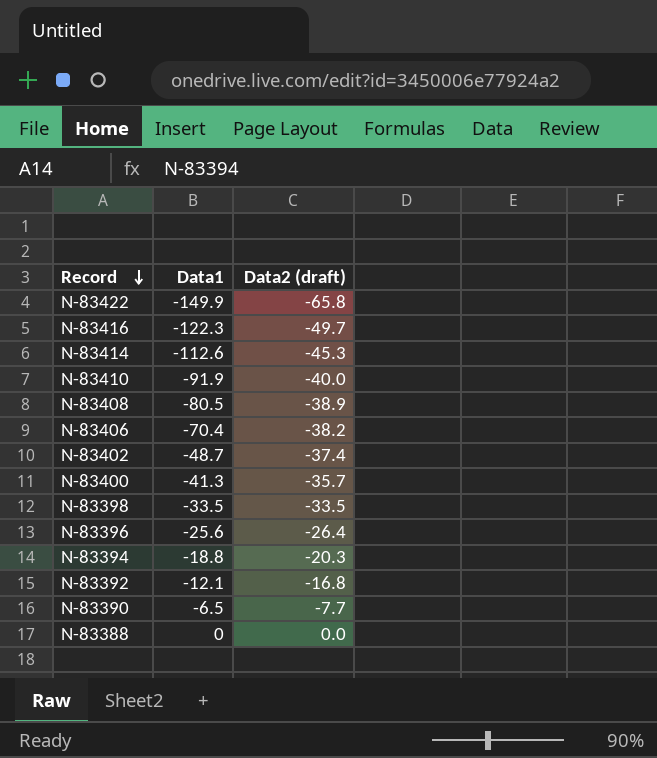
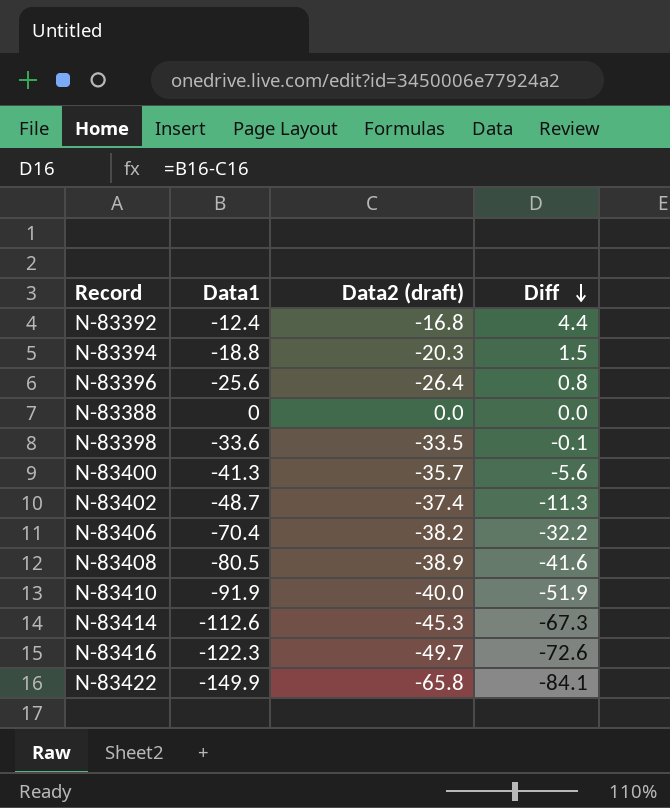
row order: Record descending -> Diff descending
column Diff | formula: none -> [Data1] - [Data2 (draft)]
row N-83390: -6.5 | -7.7 -> none
N-83392 | Data1: -12.1 -> -12.4
N-83398 | Data1: -33.5 -> -33.6

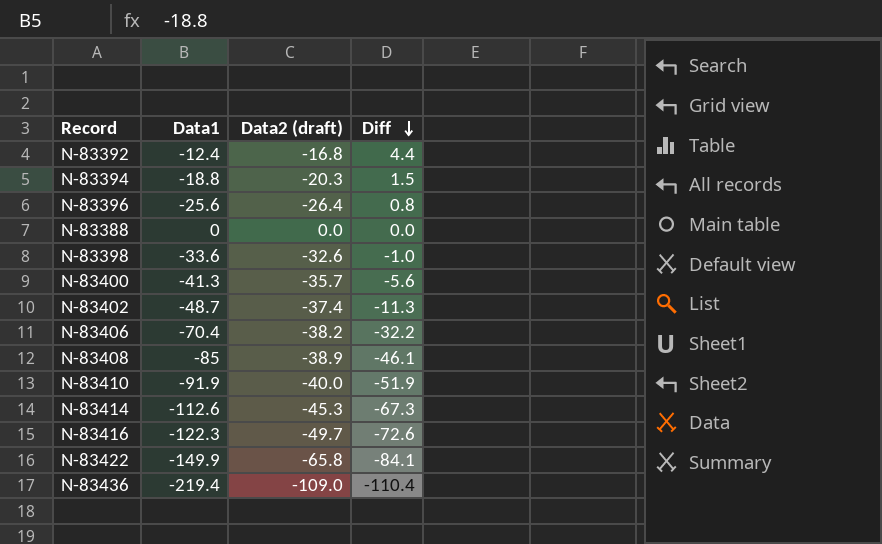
N-83398 | Data2 (draft): -33.5 -> -32.6
N-83398 | Diff: -0.1 -> -1.0
N-83408 | Data1: -80.5 -> -85
N-83408 | Diff: -41.6 -> -46.1
row N-83436: none -> -219.4 | -109.0 | -110.4

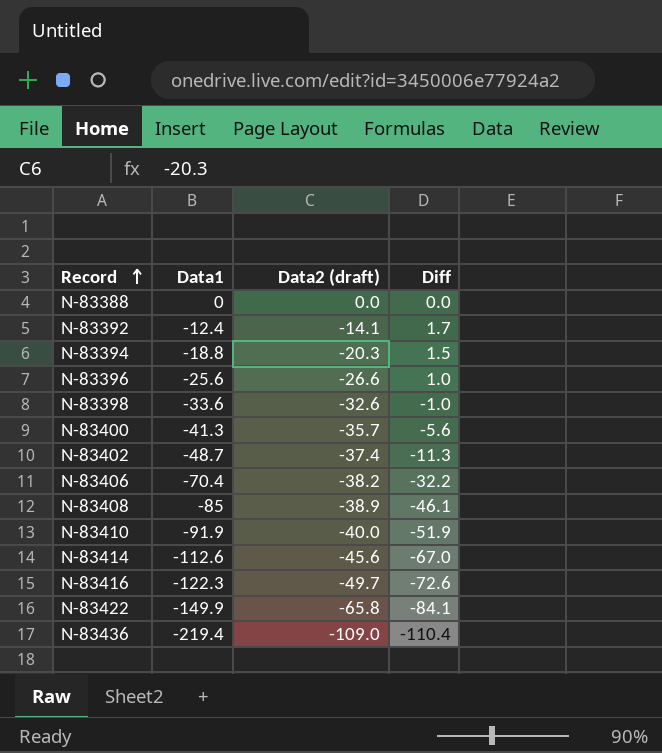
row order: Diff descending -> Record ascending
N-83392 | Data2 (draft): -16.8 -> -14.1
N-83392 | Diff: 4.4 -> 1.7
N-83396 | Data2 (draft): -26.4 -> -26.6
N-83396 | Diff: 0.8 -> 1.0
N-83414 | Data2 (draft): -45.3 -> -45.6
N-83414 | Diff: -67.3 -> -67.0

